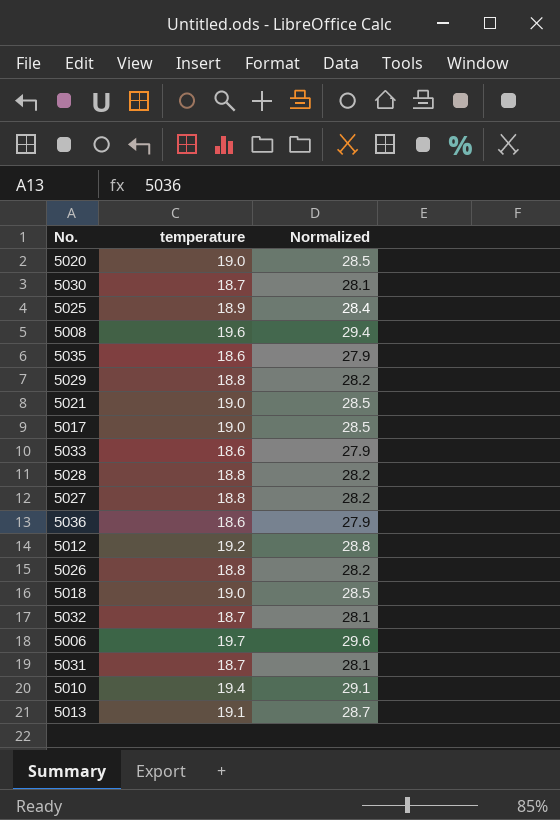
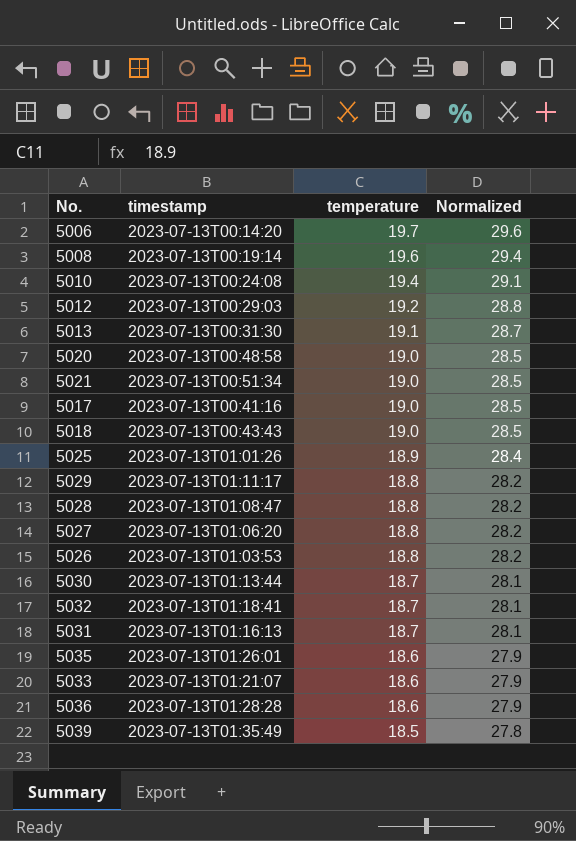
row order: none -> temperature descending
column timestamp | position: none -> 2
row 5039: none -> 2023-07-13T01:35:49 | 18.5 | 27.8

